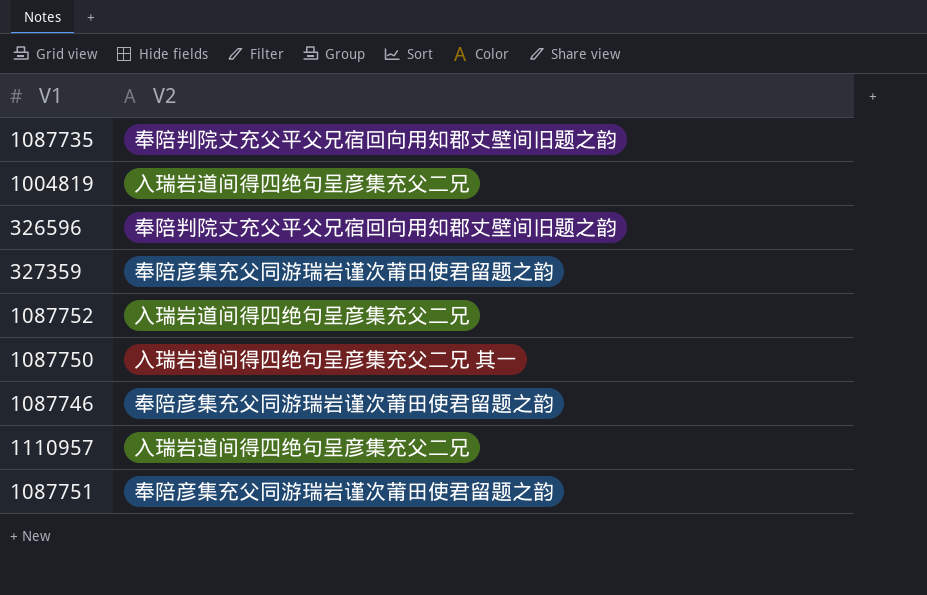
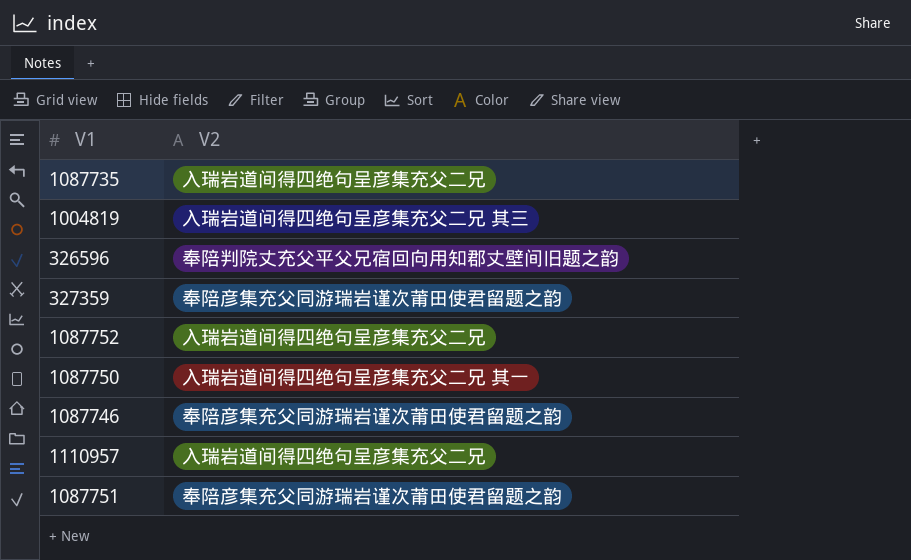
1087735 | V2: 奉陪判院丈充父平父兄宿回向用知郡丈壁间旧题之韵 -> 入瑞岩道间得四绝句呈彦集充父二兄
1004819 | V2: 入瑞岩道间得四绝句呈彦集充父二兄 -> 入瑞岩道间得四绝句呈彦集充父二兄 其三

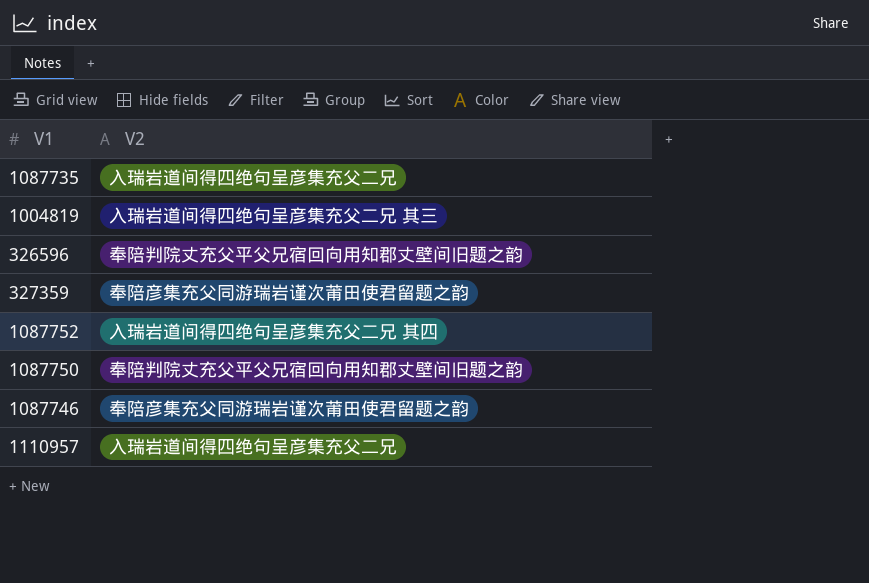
row 1087751: 奉陪彦集充父同游瑞岩谨次莆田使君留题之韵 -> none
1087752 | V2: 入瑞岩道间得四绝句呈彦集充父二兄 -> 入瑞岩道间得四绝句呈彦集充父二兄 其四
1087750 | V2: 入瑞岩道间得四绝句呈彦集充父二兄 其一 -> 奉陪判院丈充父平父兄宿回向用知郡丈壁间旧题之韵

